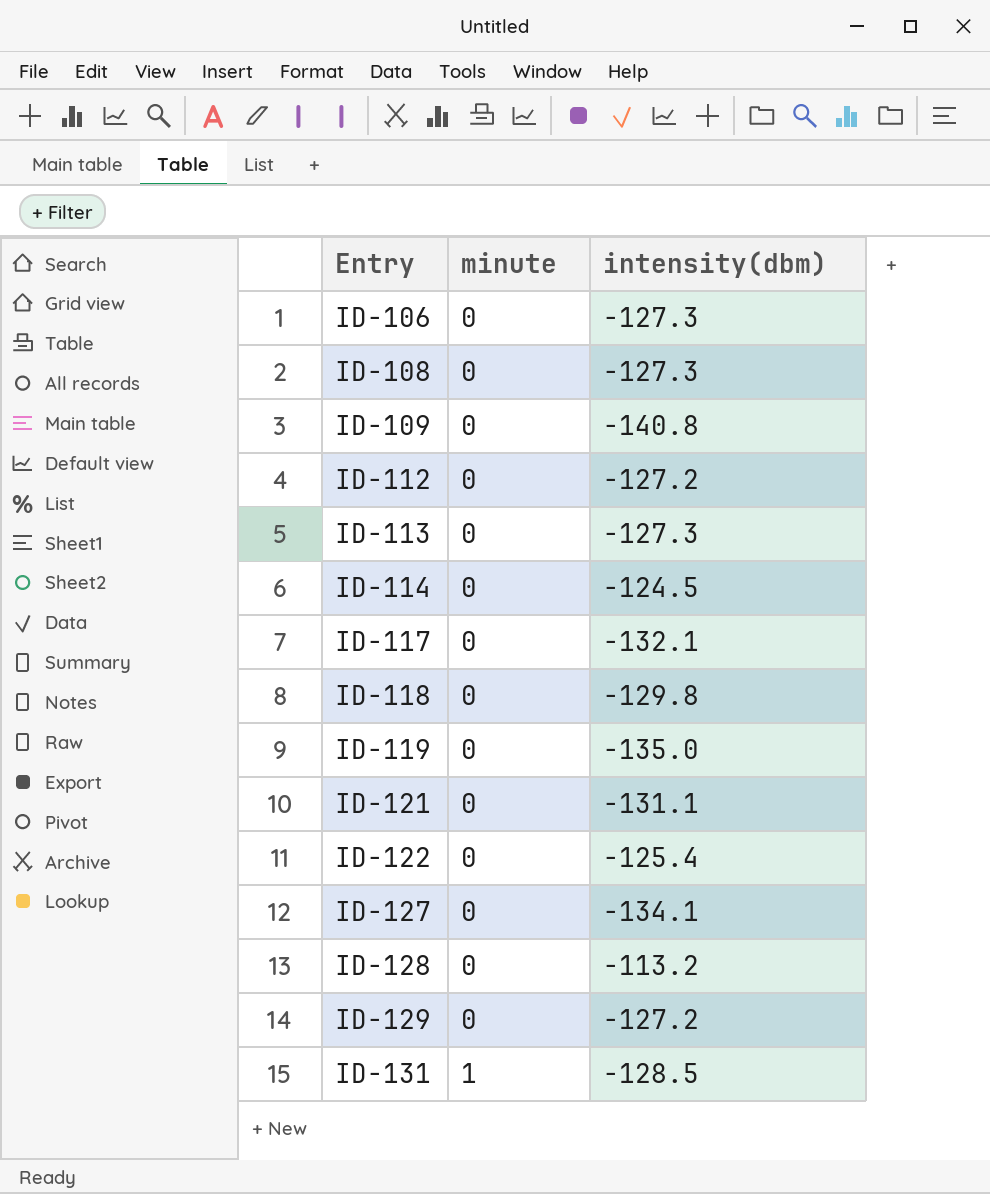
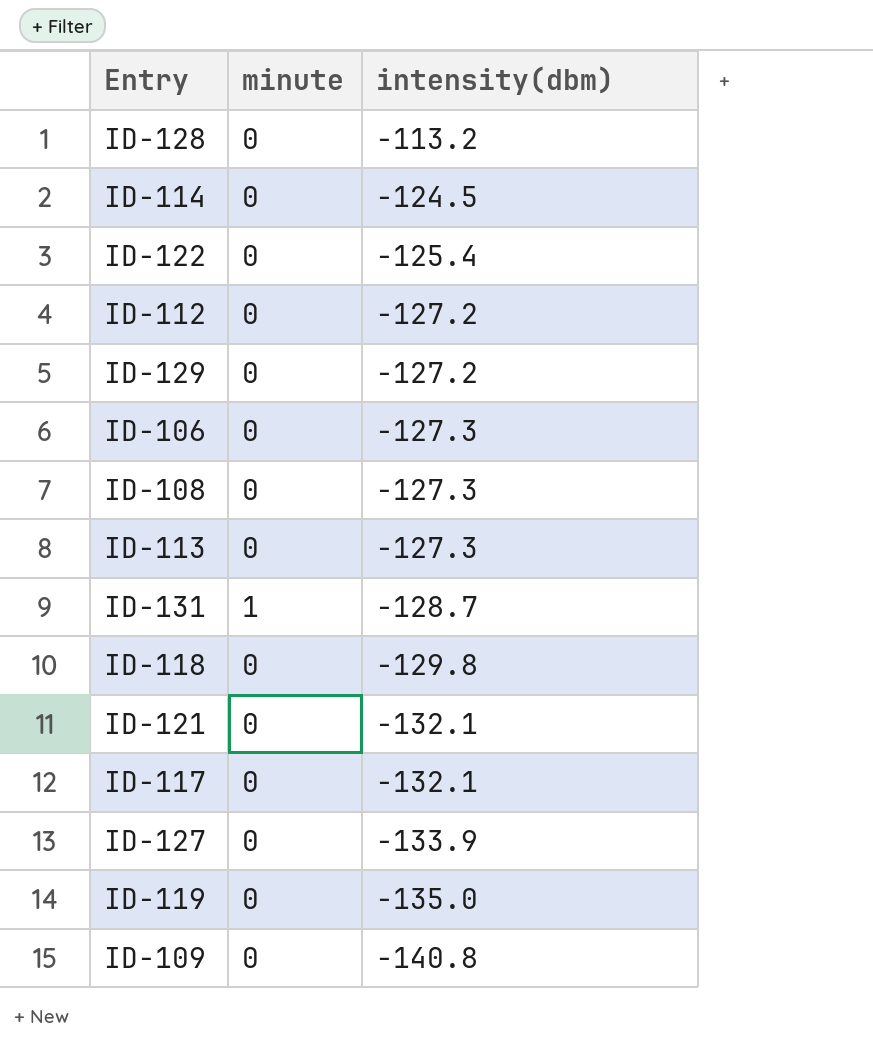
row order: Entry ascending -> intensity(dbm) descending
ID-131 | intensity(dbm): -128.5 -> -128.7
ID-121 | intensity(dbm): -131.1 -> -132.1
ID-127 | intensity(dbm): -134.1 -> -133.9

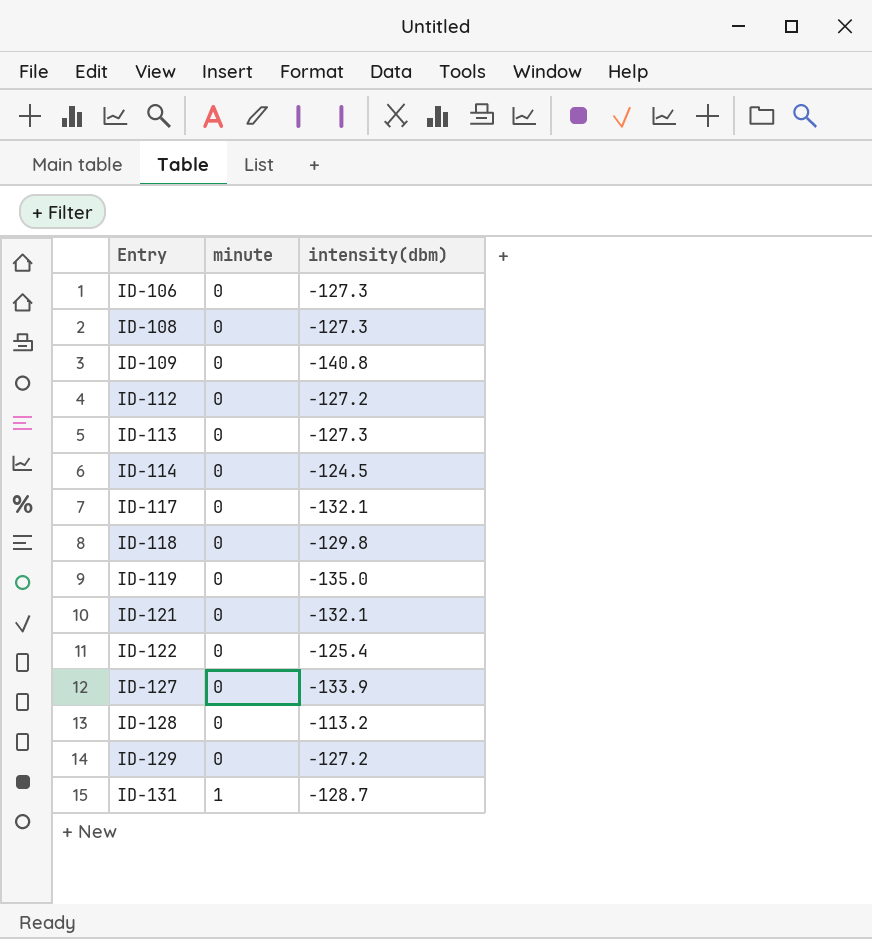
row order: intensity(dbm) descending -> Entry ascending

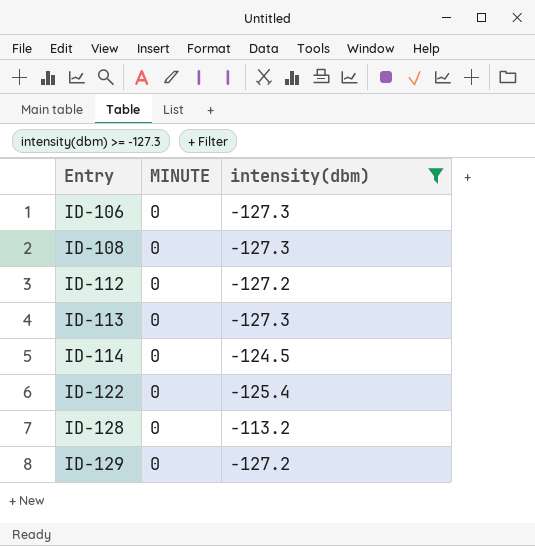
filter: none -> intensity(dbm) >= -127.3
column name: minute -> MINUTE

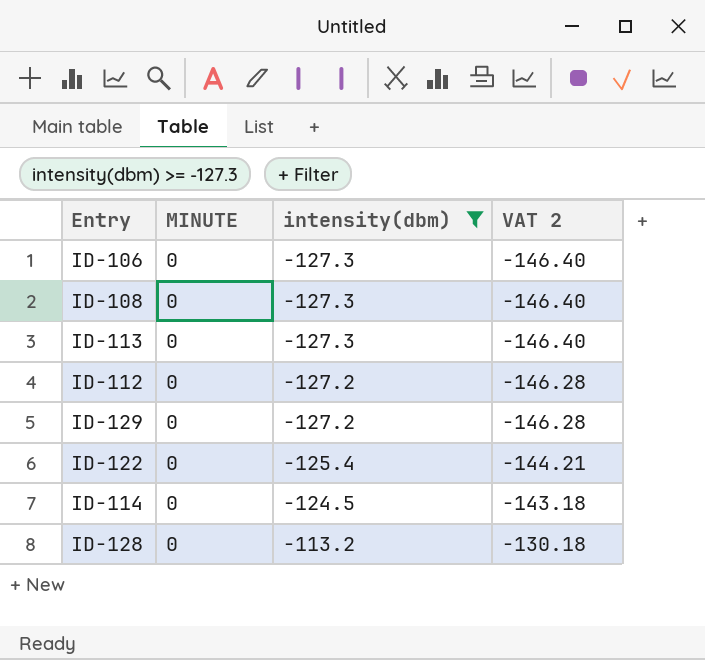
row order: Entry ascending -> intensity(dbm) ascending
column VAT 2 | formula: none -> [intensity(dbm)] * 1.15

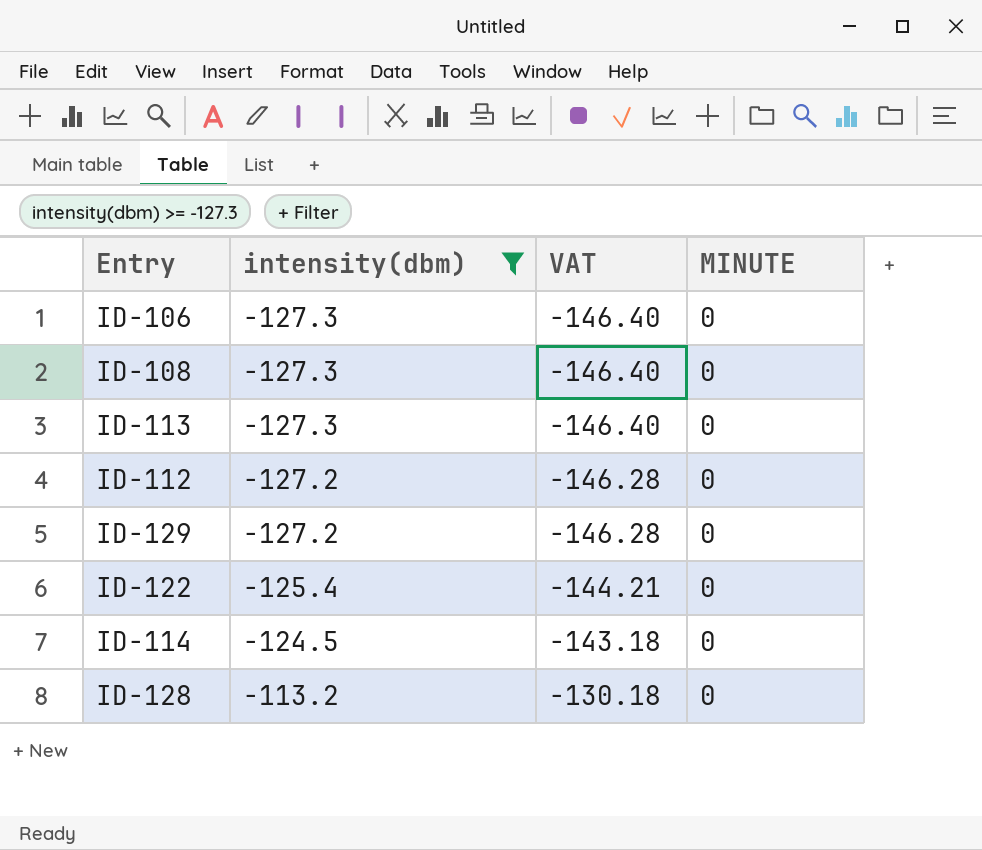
column name: VAT 2 -> VAT
column MINUTE | position: 2 -> 4

